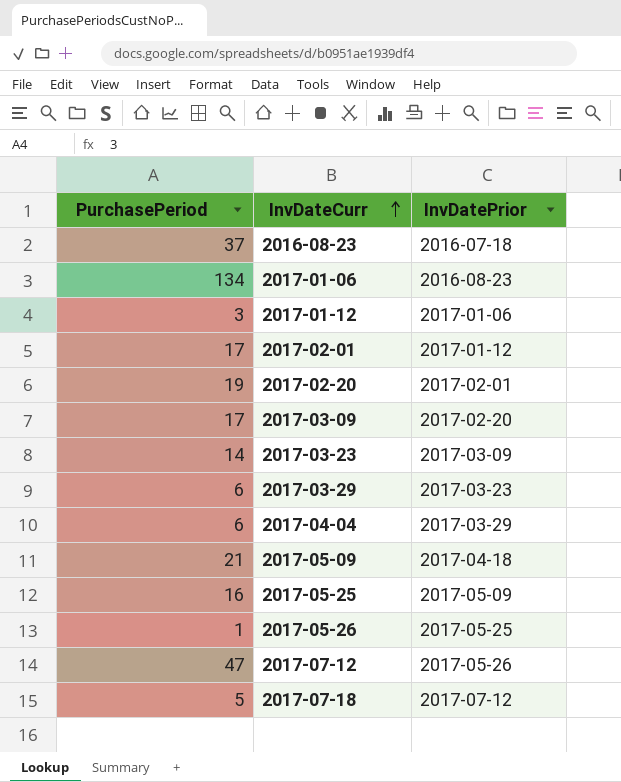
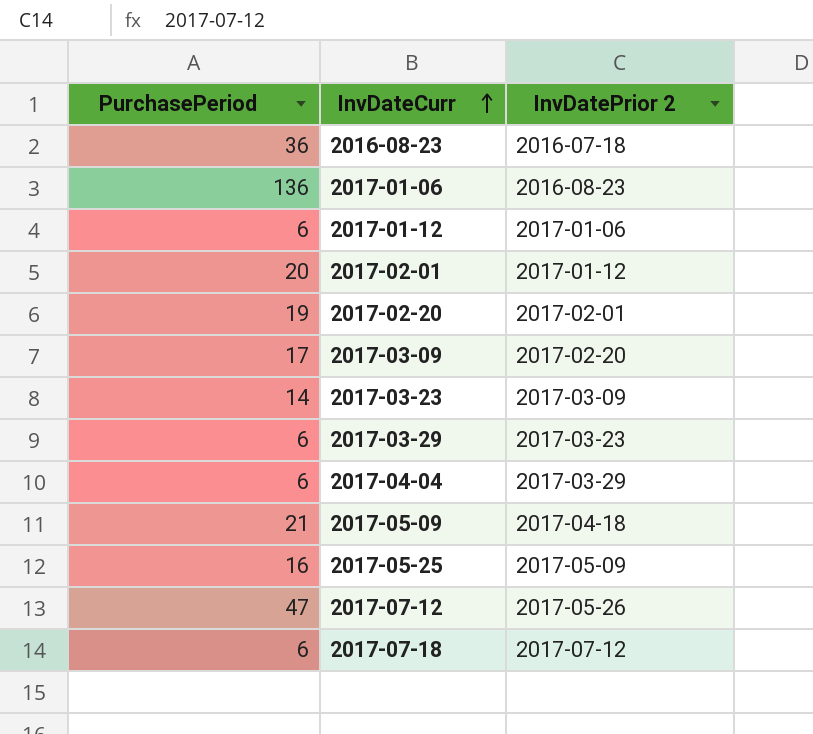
column name: InvDatePrior -> InvDatePrior 2
row 2017-05-26: 1 | 2017-05-25 -> none
2016-08-23 | PurchasePeriod: 37 -> 36
2017-01-06 | PurchasePeriod: 134 -> 136
2017-01-12 | PurchasePeriod: 3 -> 6
2017-02-01 | PurchasePeriod: 17 -> 20
2017-07-18 | PurchasePeriod: 5 -> 6

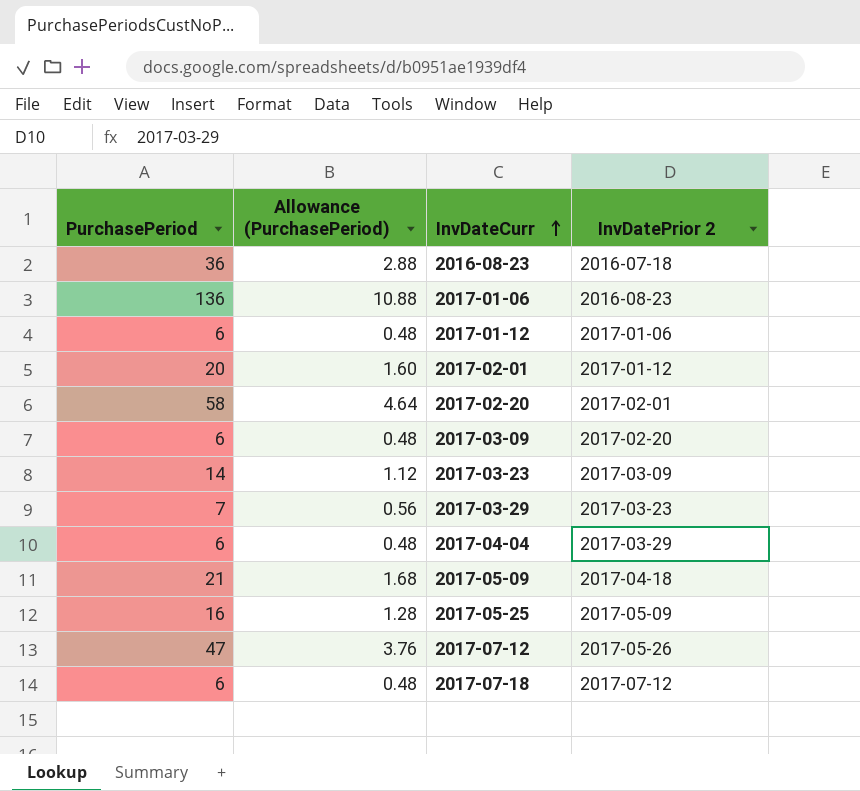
column Allowance (PurchasePeriod) | formula: none -> [PurchasePeriod] * 0.08
2017-02-20 | PurchasePeriod: 19 -> 58
2017-03-09 | PurchasePeriod: 17 -> 6
2017-03-29 | PurchasePeriod: 6 -> 7

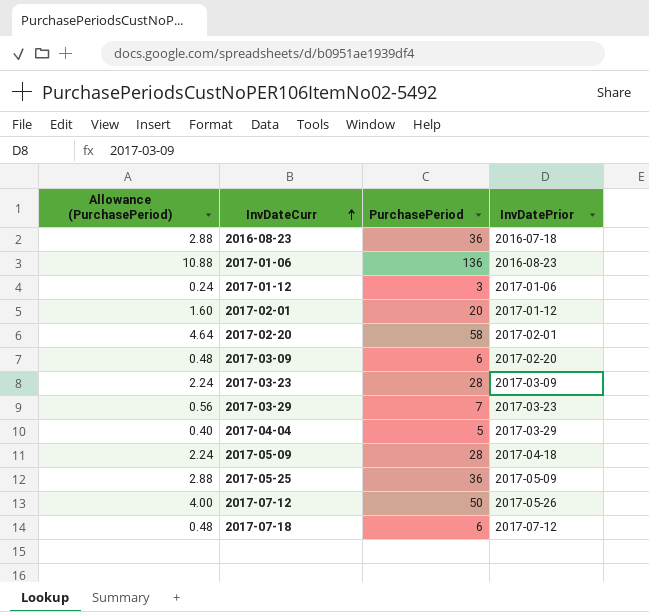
column PurchasePeriod | position: 1 -> 3
column name: InvDatePrior 2 -> InvDatePrior
2017-01-12 | Allowance (PurchasePeriod): 0.48 -> 0.24
2017-01-12 | PurchasePeriod: 6 -> 3
2017-03-23 | Allowance (PurchasePeriod): 1.12 -> 2.24
2017-03-23 | PurchasePeriod: 14 -> 28
2017-04-04 | Allowance (PurchasePeriod): 0.48 -> 0.40
2017-04-04 | PurchasePeriod: 6 -> 5
2017-05-09 | Allowance (PurchasePeriod): 1.68 -> 2.24
2017-05-09 | PurchasePeriod: 21 -> 28
2017-05-25 | Allowance (PurchasePeriod): 1.28 -> 2.88
2017-05-25 | PurchasePeriod: 16 -> 36
2017-07-12 | Allowance (PurchasePeriod): 3.76 -> 4.00
2017-07-12 | PurchasePeriod: 47 -> 50

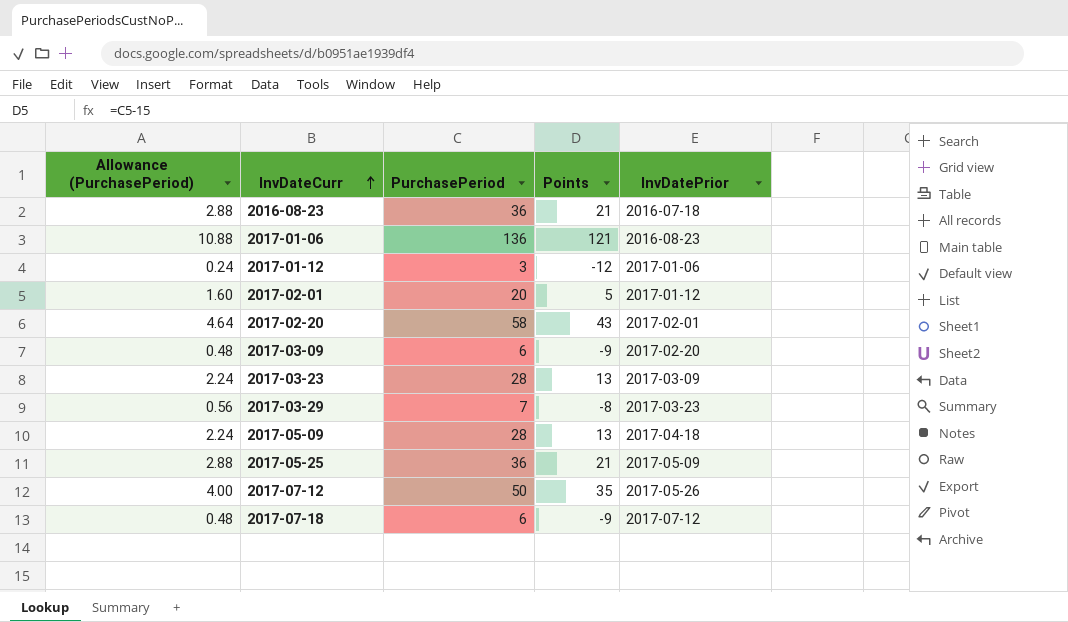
column Points | formula: none -> [PurchasePeriod] - 15
row 2017-04-04: 0.40 | 5 | 2017-03-29 -> none

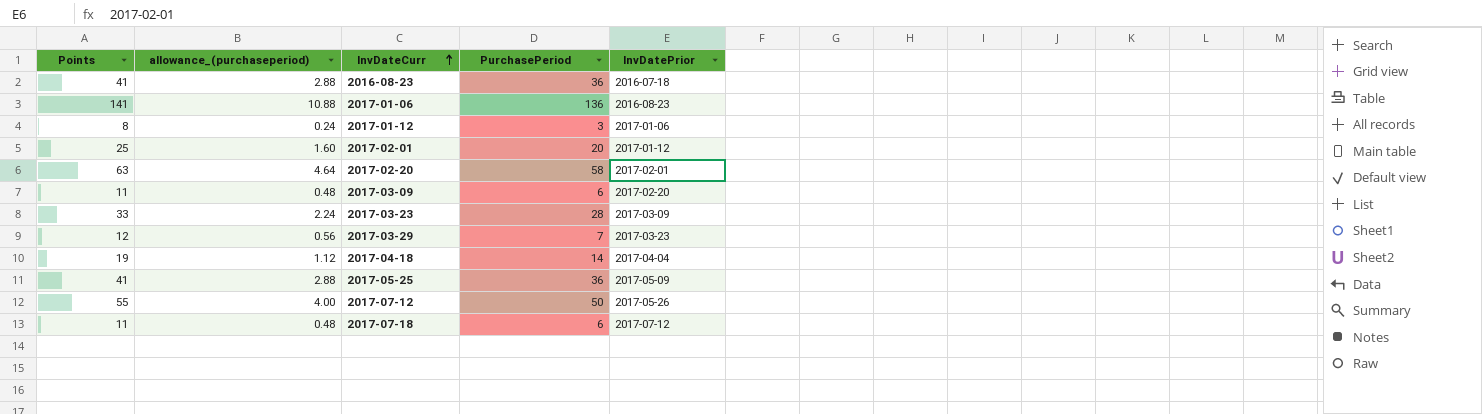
column Points | formula: [PurchasePeriod] - 15 -> [PurchasePeriod] + 5
column Points | position: 4 -> 1
column name: Allowance (PurchasePeriod) -> allowance_(purchaseperiod)
row 2017-05-09: 2.24 | 28 | 13 | 2017-04-18 -> none
row 2017-04-18: none -> 19 | 1.12 | 14 | 2017-04-04

